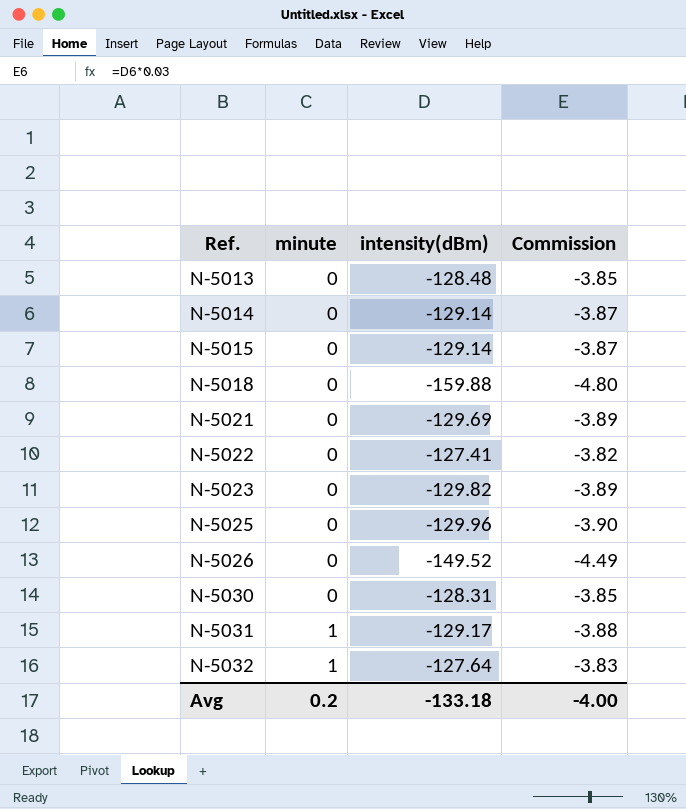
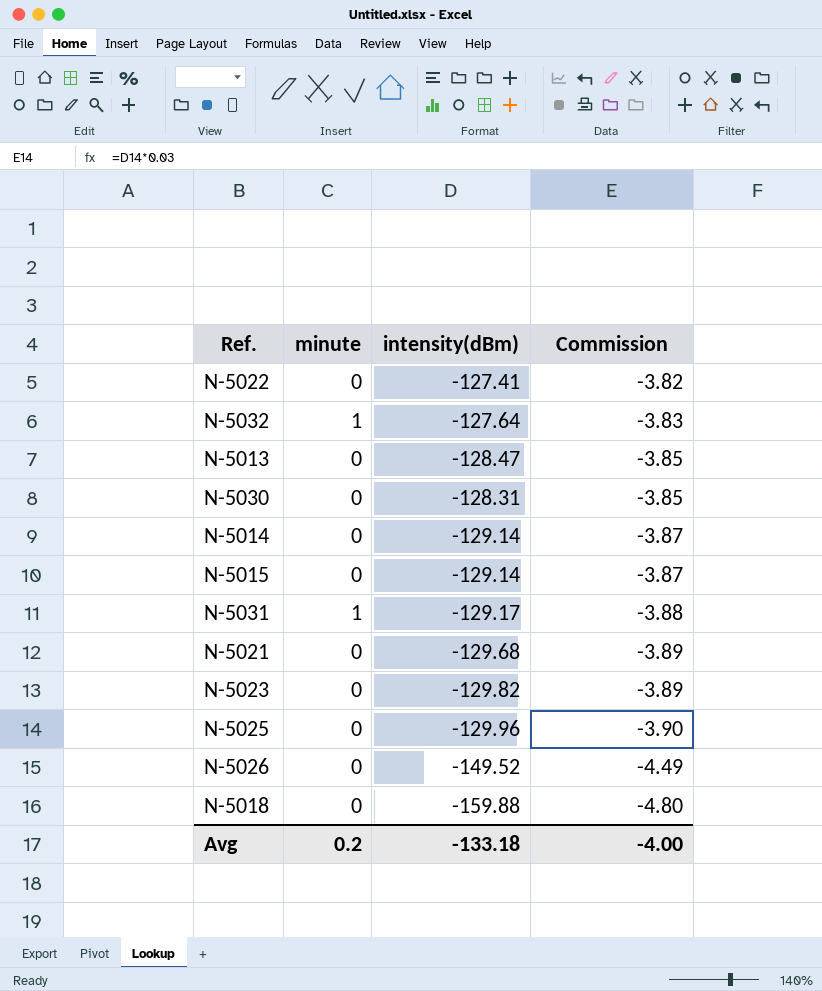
row order: Ref. ascending -> Commission descending
N-5013 | intensity(dBm): -128.48 -> -128.47
N-5021 | intensity(dBm): -129.69 -> -129.68

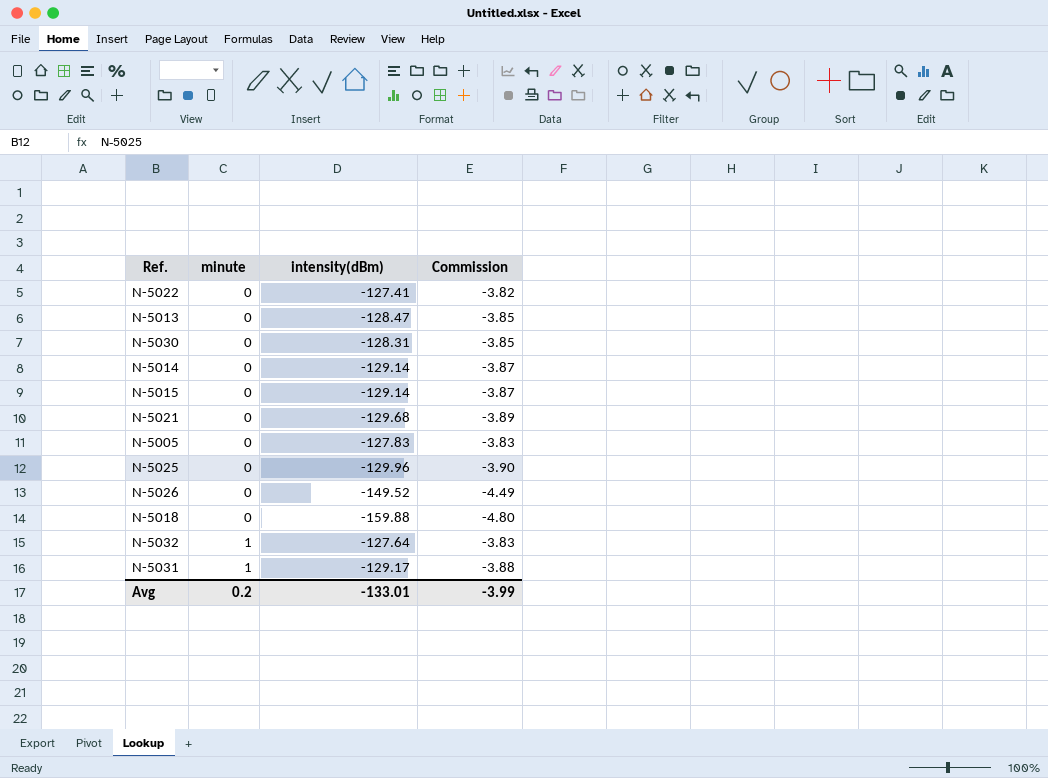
row order: Commission descending -> minute ascending
row N-5023: 0 | -129.82 | -3.89 -> none
row N-5005: none -> 0 | -127.83 | -3.83
Avg | intensity(dBm): -133.18 -> -133.01
Avg | Commission: -4.00 -> -3.99

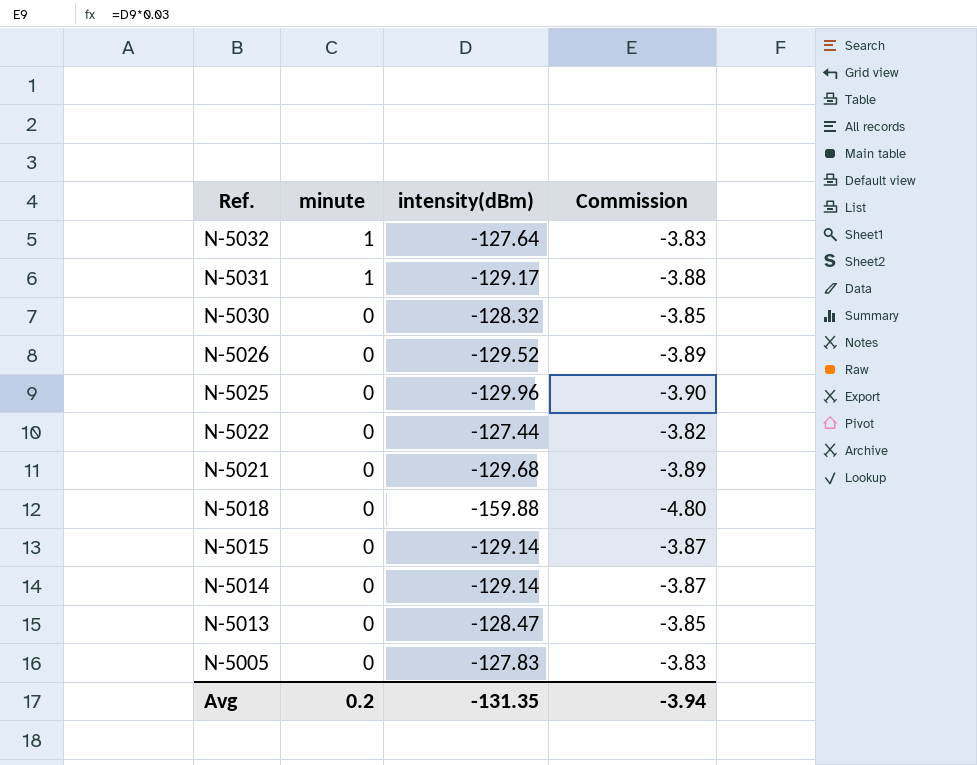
row order: minute ascending -> Ref. descending
N-5030 | intensity(dBm): -128.31 -> -128.32
N-5026 | intensity(dBm): -149.52 -> -129.52
N-5026 | Commission: -4.49 -> -3.89
N-5022 | intensity(dBm): -127.41 -> -127.44
Avg | intensity(dBm): -133.01 -> -131.35
Avg | Commission: -3.99 -> -3.94

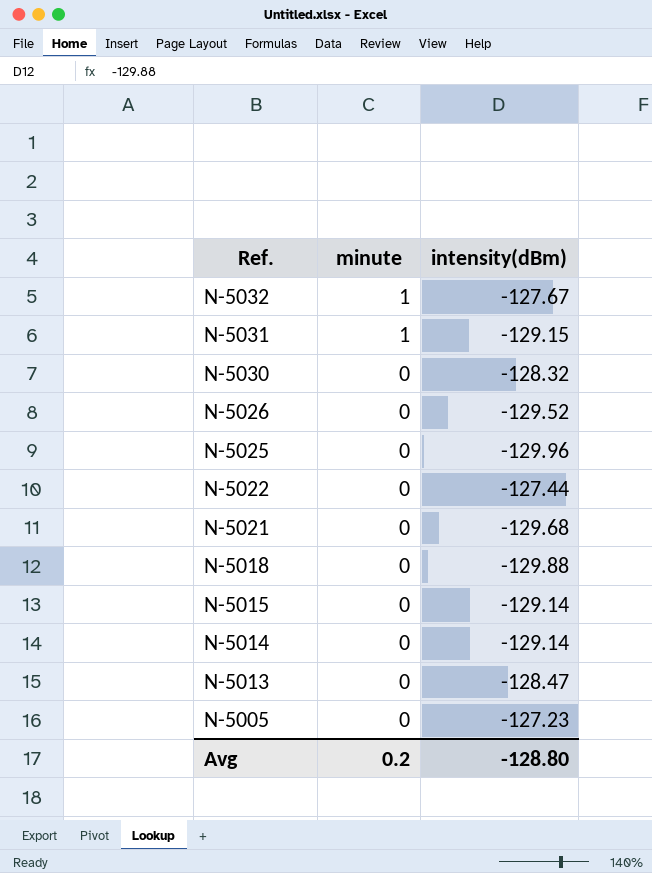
column Commission | formula: [intensity(dBm)] * 0.03 -> none
N-5032 | intensity(dBm): -127.64 -> -127.67
N-5031 | intensity(dBm): -129.17 -> -129.15
N-5018 | intensity(dBm): -159.88 -> -129.88
N-5005 | intensity(dBm): -127.83 -> -127.23
Avg | intensity(dBm): -131.35 -> -128.80

